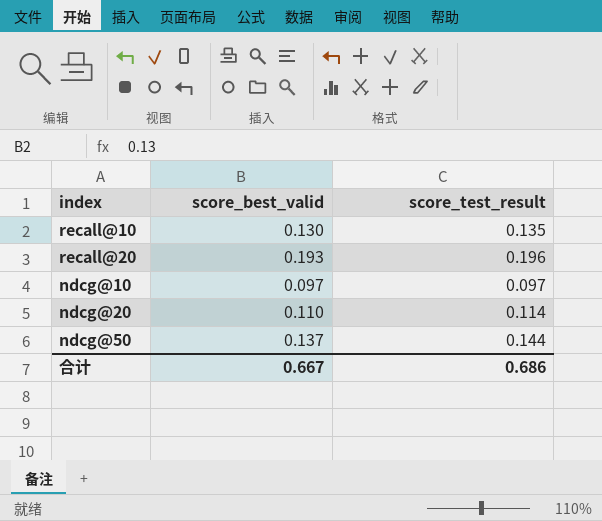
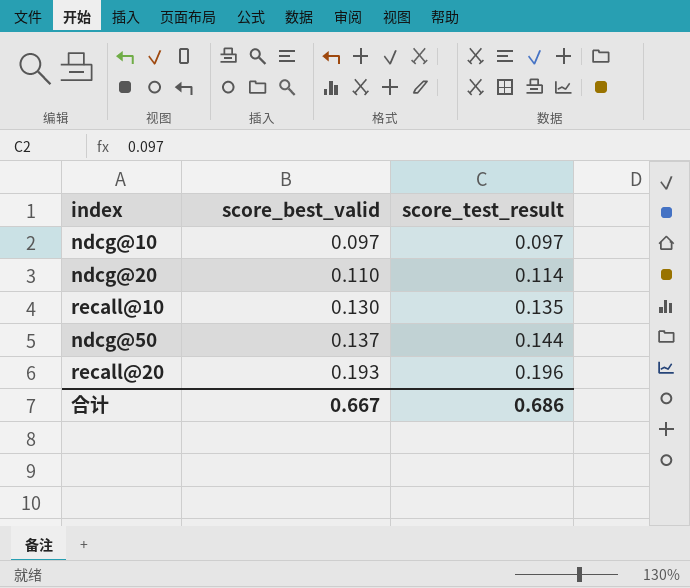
row order: none -> score_best_valid ascending

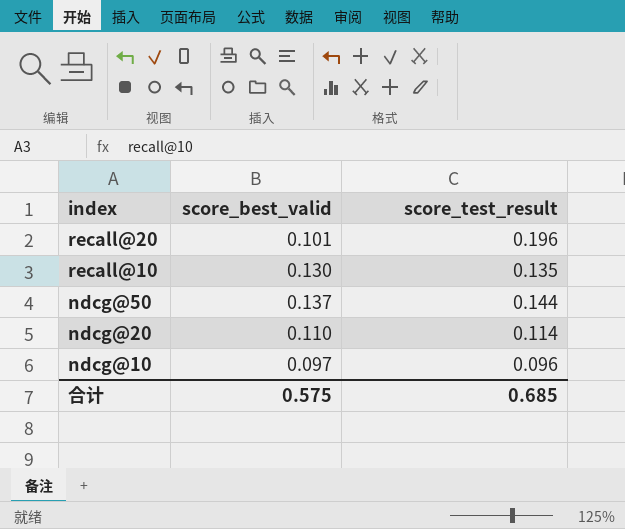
row order: score_best_valid ascending -> index descending
recall@20 | score_best_valid: 0.193 -> 0.101
ndcg@10 | score_test_result: 0.097 -> 0.096
合计 | score_best_valid: 0.667 -> 0.575
合计 | score_test_result: 0.686 -> 0.685

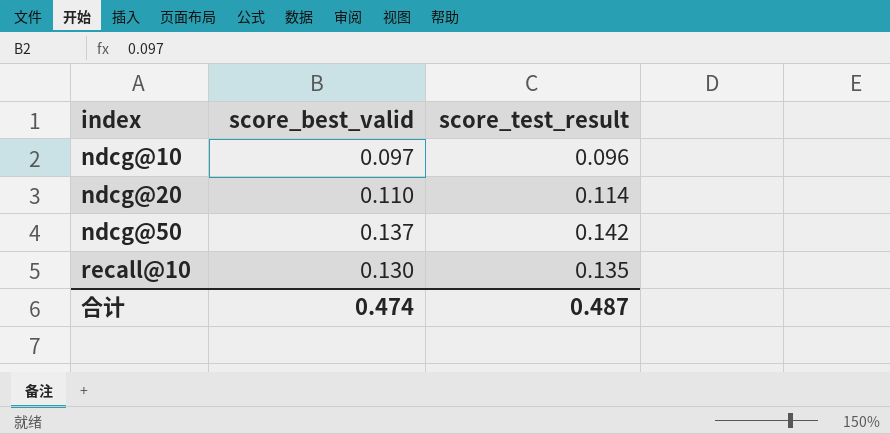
row order: index descending -> index ascending
row recall@20: 0.101 | 0.196 -> none
ndcg@50 | score_test_result: 0.144 -> 0.142
合计 | score_best_valid: 0.575 -> 0.474
合计 | score_test_result: 0.685 -> 0.487

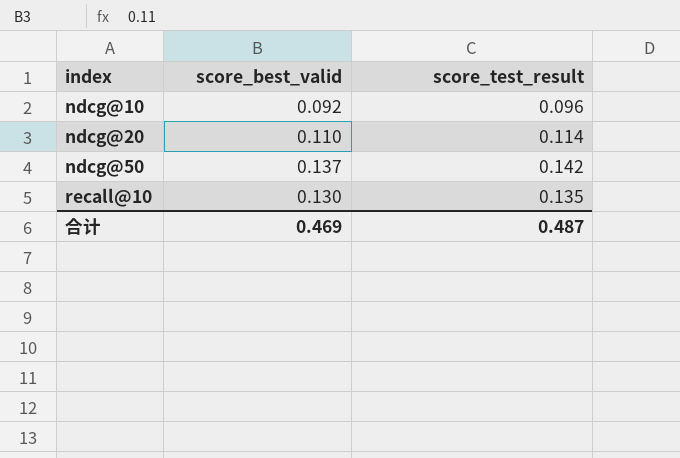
ndcg@10 | score_best_valid: 0.097 -> 0.092
合计 | score_best_valid: 0.474 -> 0.469

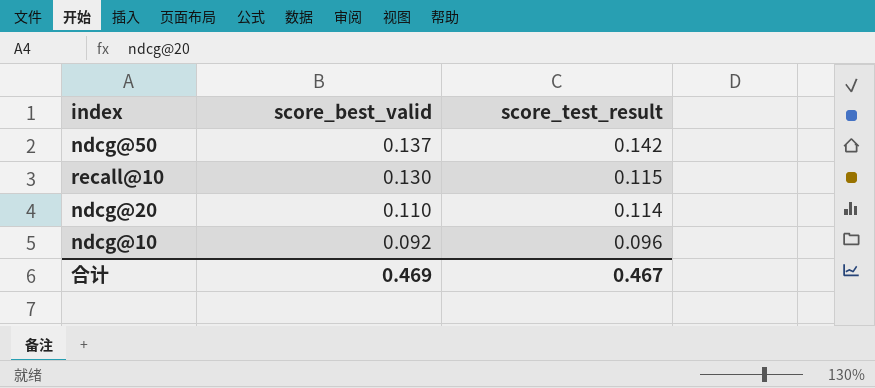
row order: index ascending -> score_best_valid descending
recall@10 | score_test_result: 0.135 -> 0.115
合计 | score_test_result: 0.487 -> 0.467

